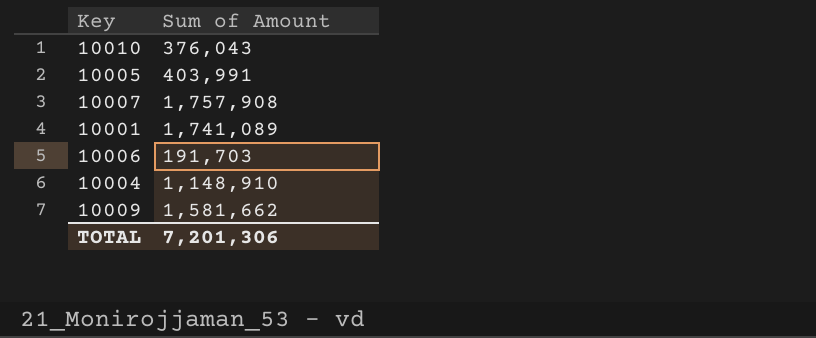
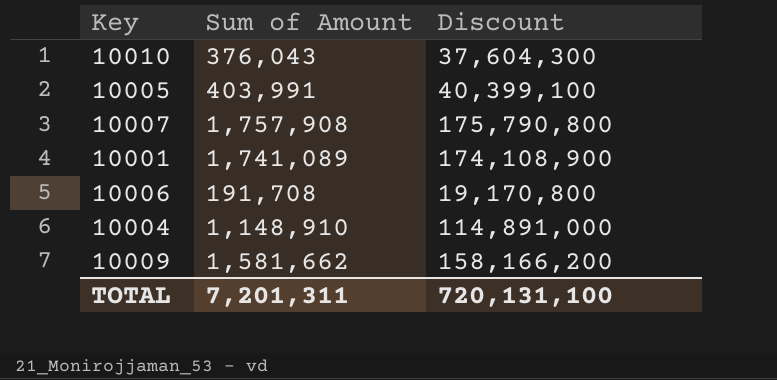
column Discount | formula: none -> [Sum of Amount] * 100
10006 | Sum of Amount: 191,703 -> 191,708
TOTAL | Sum of Amount: 7,201,306 -> 7,201,311

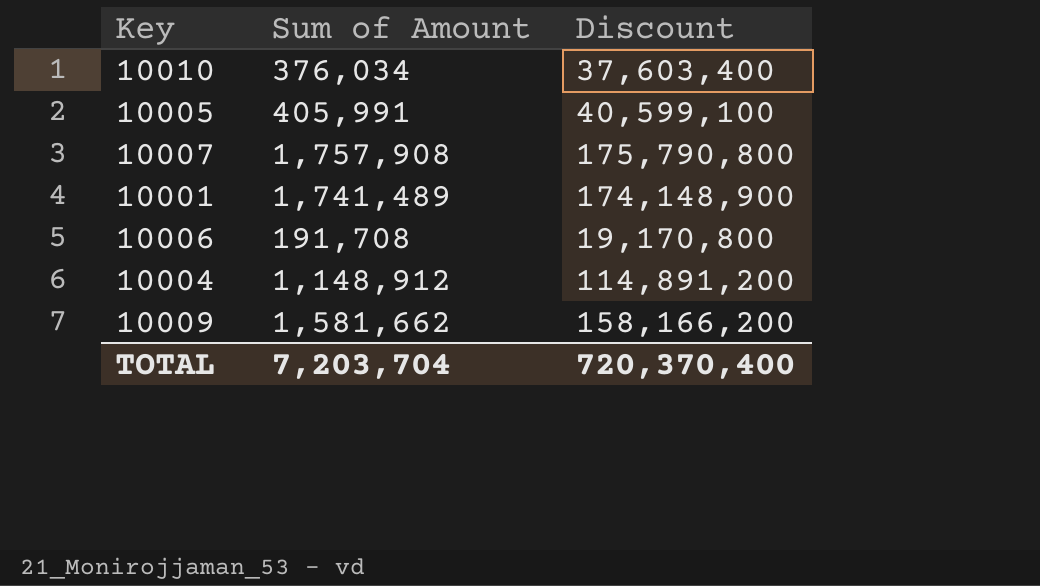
10010 | Sum of Amount: 376,043 -> 376,034
10010 | Discount: 37,604,300 -> 37,603,400
10005 | Sum of Amount: 403,991 -> 405,991
10005 | Discount: 40,399,100 -> 40,599,100
10001 | Sum of Amount: 1,741,089 -> 1,741,489
10001 | Discount: 174,108,900 -> 174,148,900
10004 | Sum of Amount: 1,148,910 -> 1,148,912
10004 | Discount: 114,891,000 -> 114,891,200
TOTAL | Sum of Amount: 7,201,311 -> 7,203,704
TOTAL | Discount: 720,131,100 -> 720,370,400

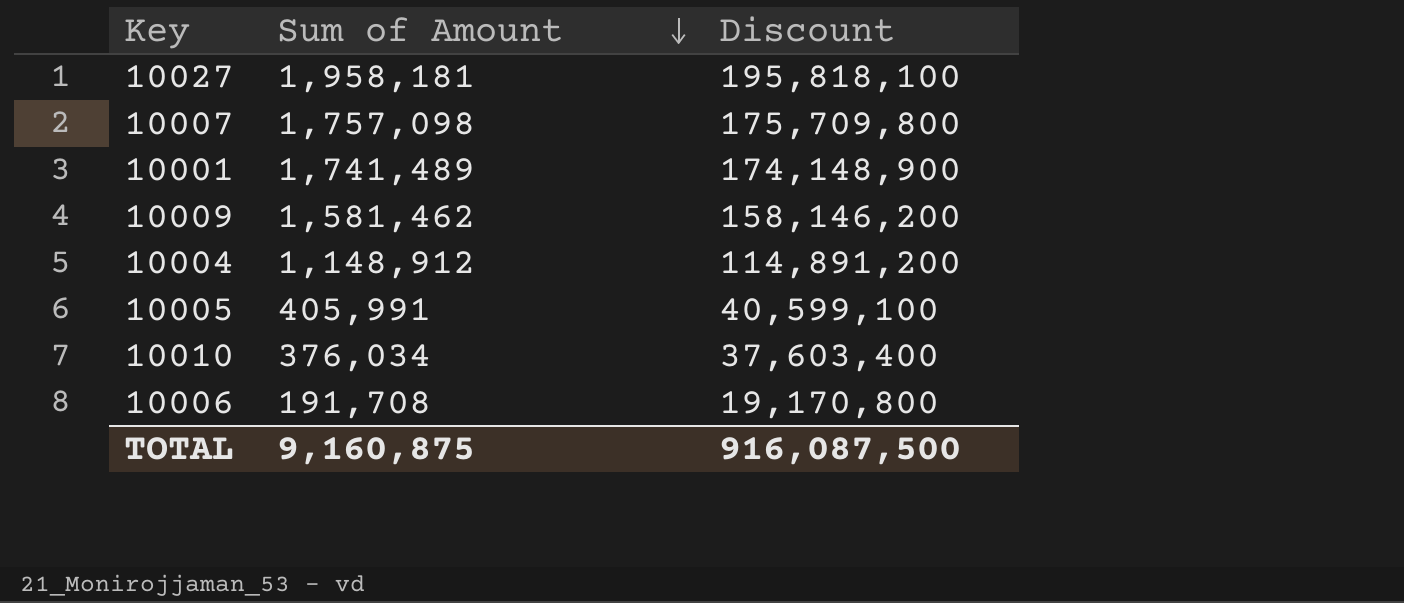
row order: none -> Sum of Amount descending
row 10027: none -> 1,958,181 | 195,818,100
10007 | Sum of Amount: 1,757,908 -> 1,757,098
10007 | Discount: 175,790,800 -> 175,709,800
10009 | Sum of Amount: 1,581,662 -> 1,581,462
10009 | Discount: 158,166,200 -> 158,146,200
TOTAL | Sum of Amount: 7,203,704 -> 9,160,875
TOTAL | Discount: 720,370,400 -> 916,087,500

